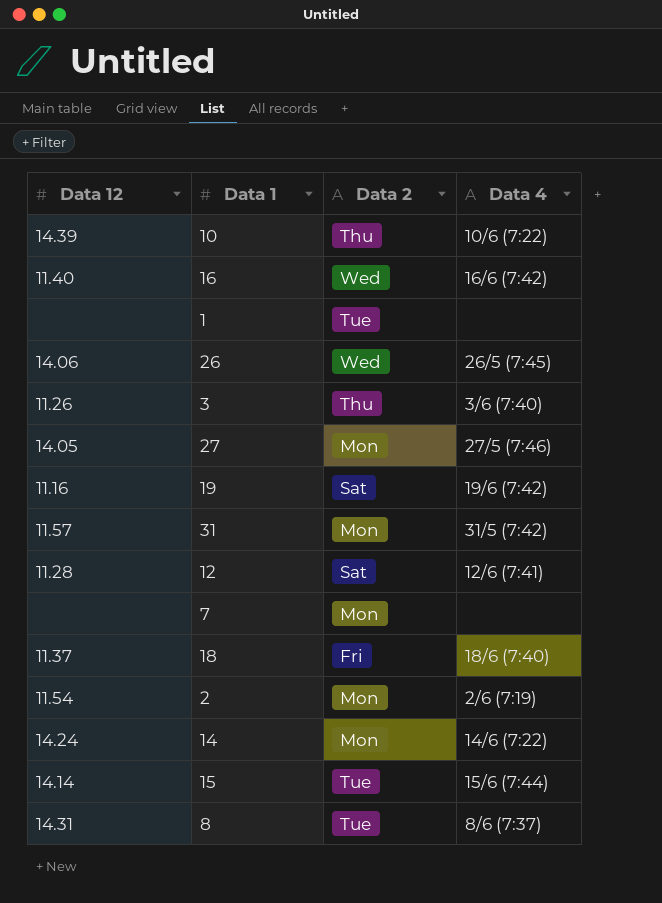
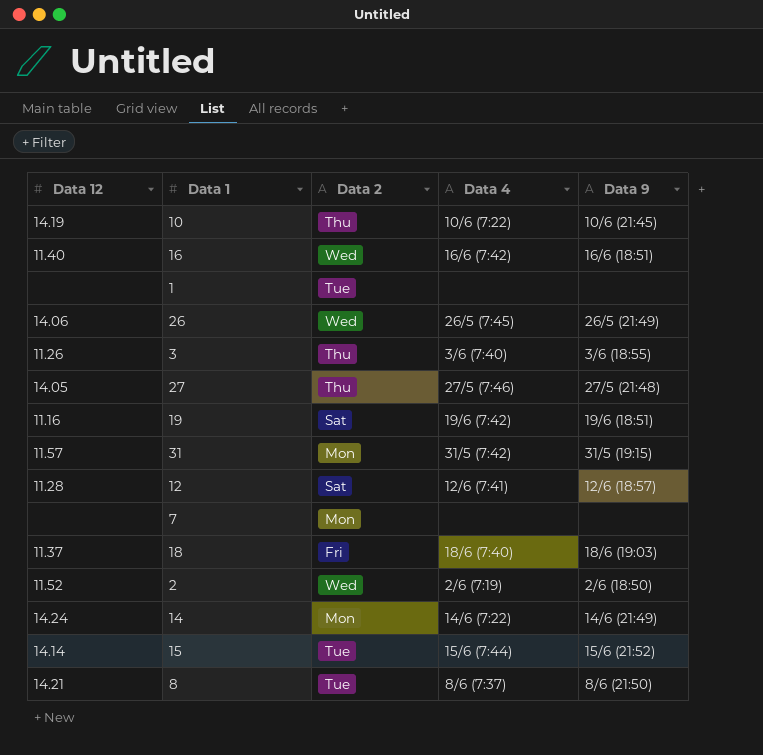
column Data 9 | position: none -> 5
10 | Data 12: 14.39 -> 14.19
27 | Data 2: Mon -> Thu
2 | Data 12: 11.54 -> 11.52
2 | Data 2: Mon -> Wed
8 | Data 12: 14.31 -> 14.21

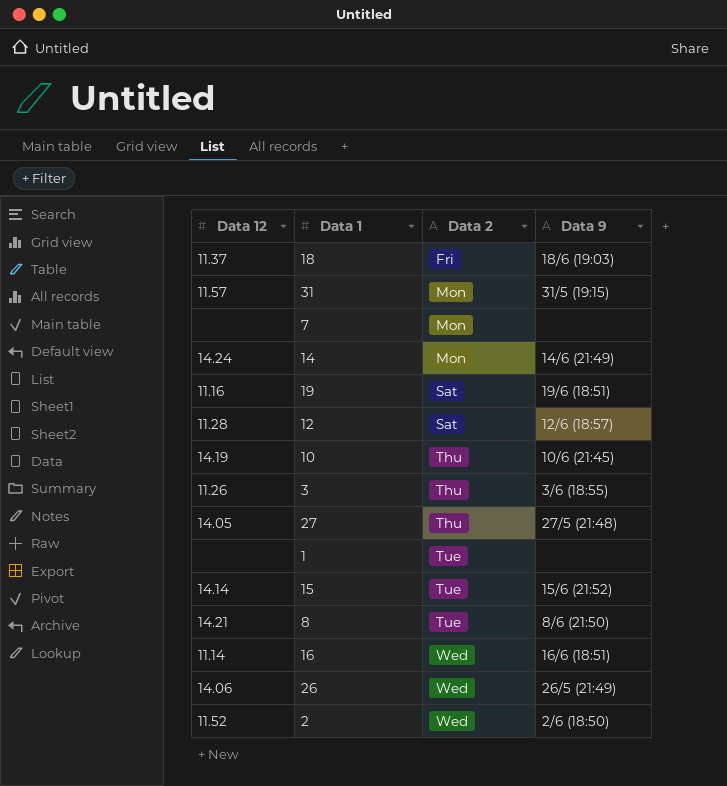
row order: none -> Data 2 ascending
column Data 4 | position: 4 -> none
16 | Data 12: 11.40 -> 11.14

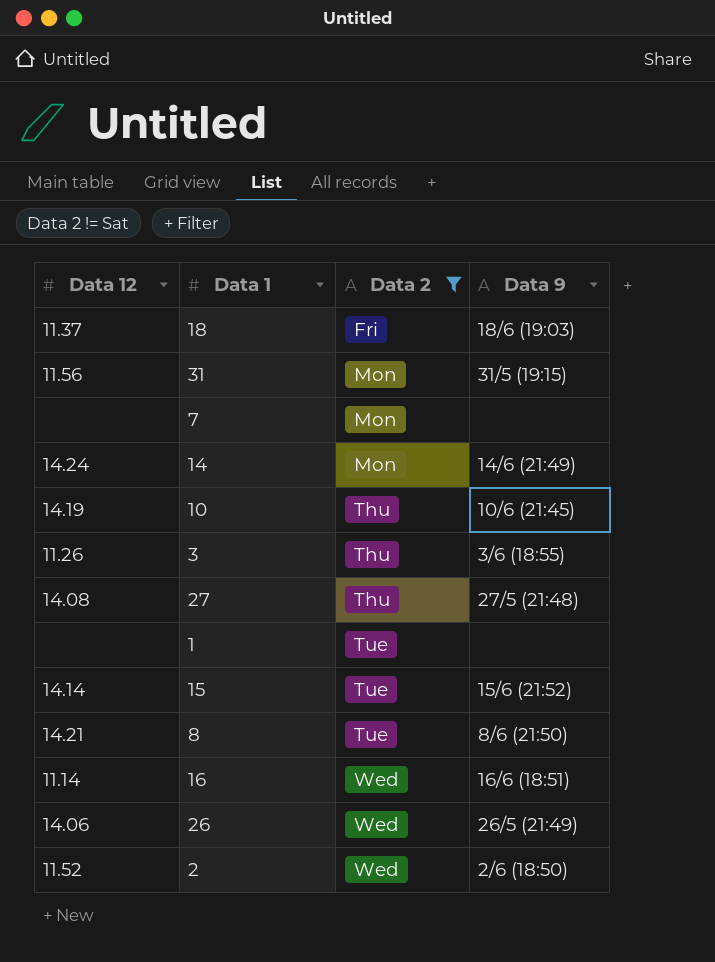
filter: none -> Data 2 != Sat
31 | Data 12: 11.57 -> 11.56
27 | Data 12: 14.05 -> 14.08

